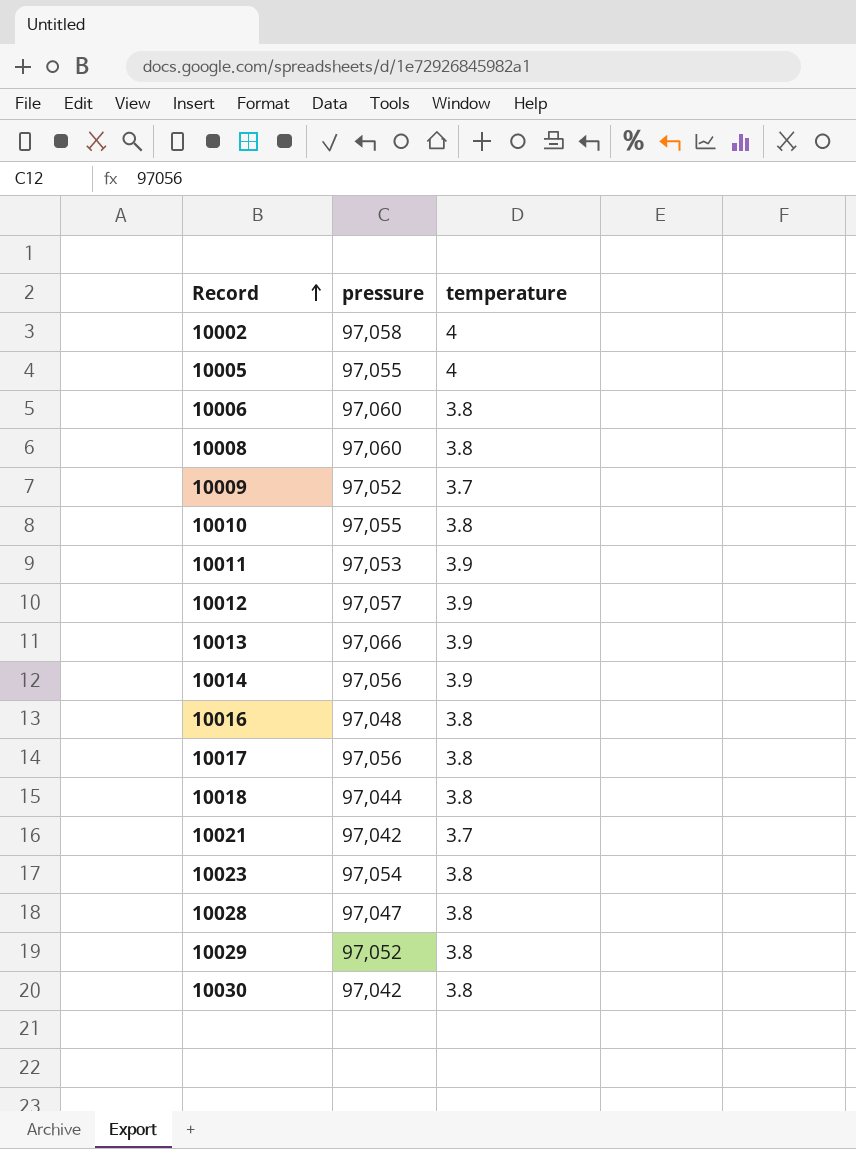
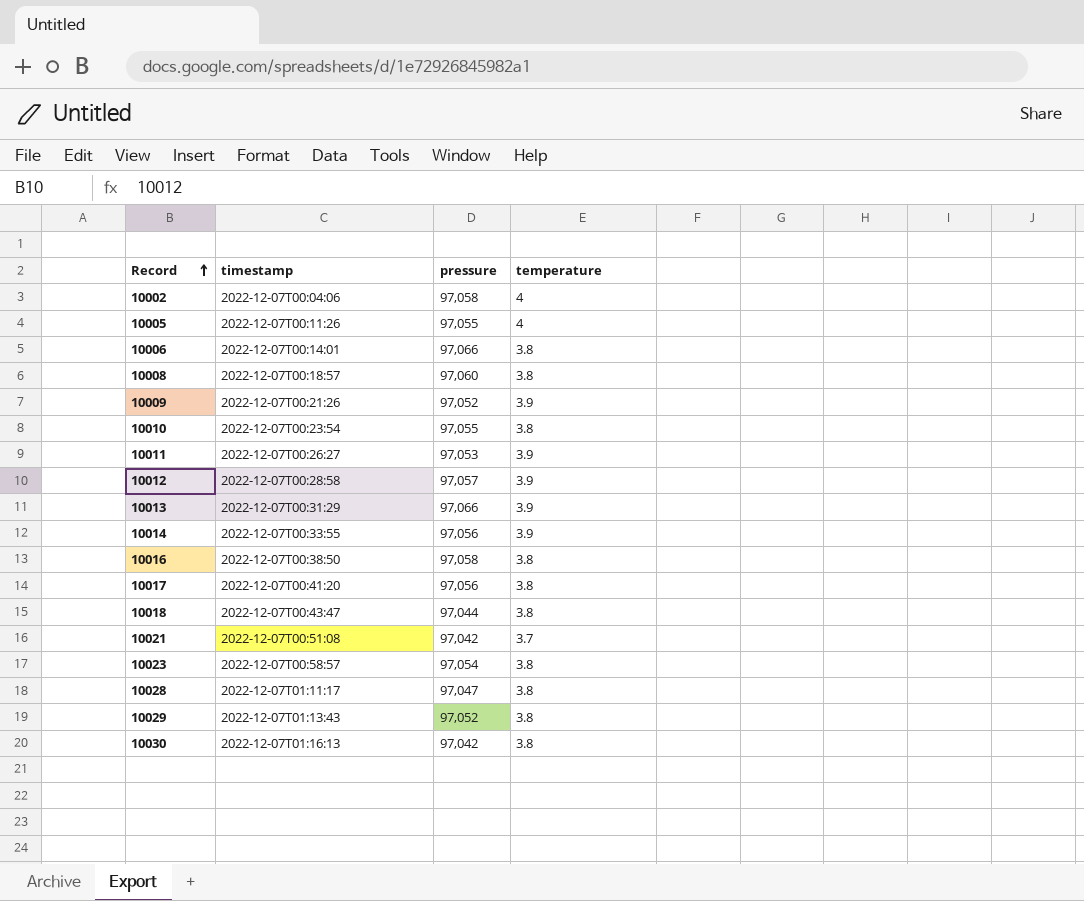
column timestamp | position: none -> 2
10006 | pressure: 97,060 -> 97,066
10009 | temperature: 3.7 -> 3.9
10016 | pressure: 97,048 -> 97,058

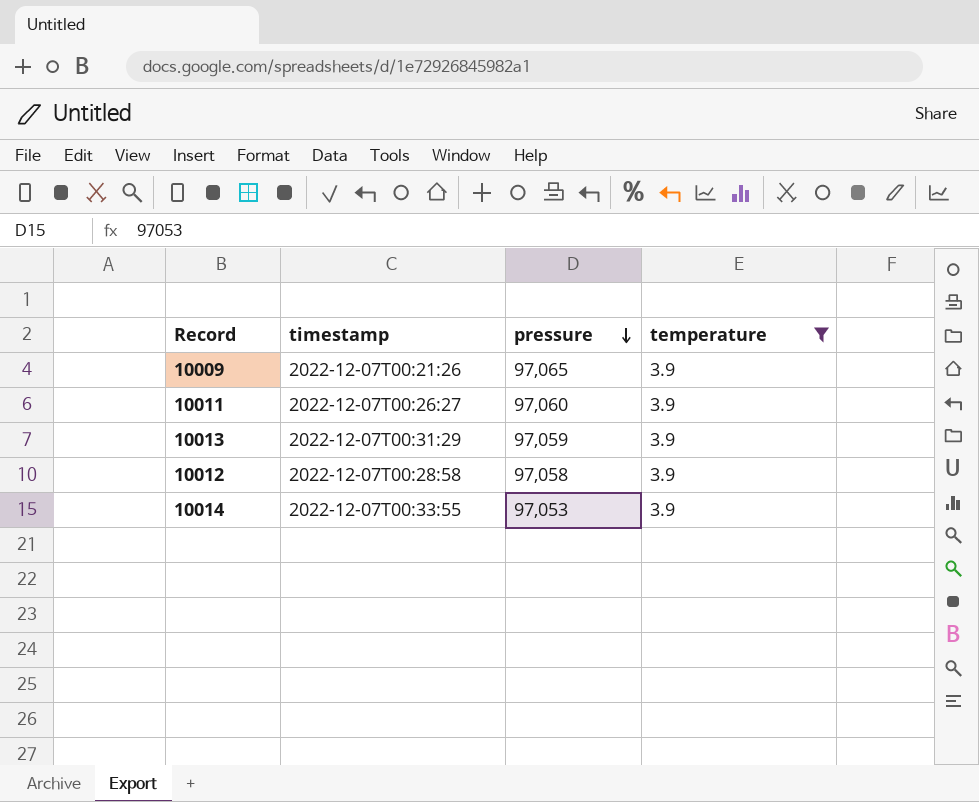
filter: none -> temperature = 3.9
row order: Record ascending -> pressure descending
10009 | pressure: 97,052 -> 97,065
10011 | pressure: 97,053 -> 97,060
10013 | pressure: 97,066 -> 97,059
10012 | pressure: 97,057 -> 97,058
10014 | pressure: 97,056 -> 97,053

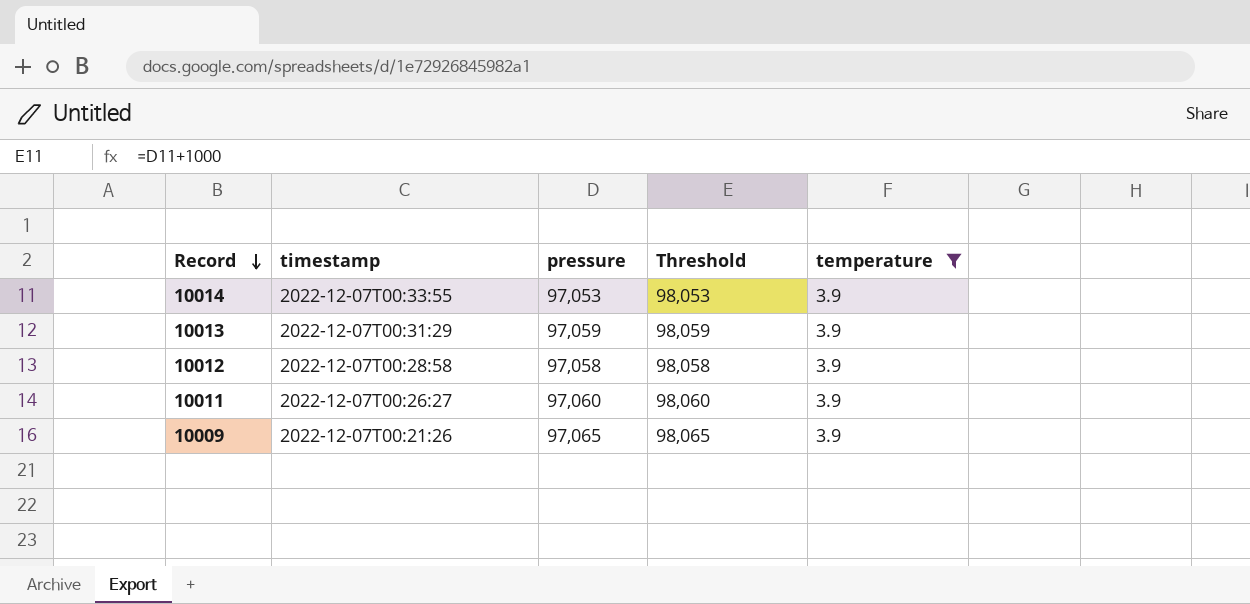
row order: pressure descending -> Record descending
column Threshold | formula: none -> [pressure] + 1000

